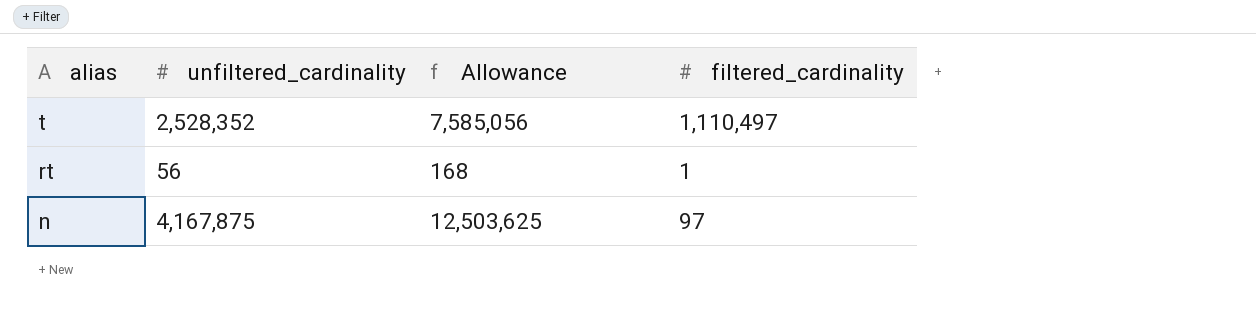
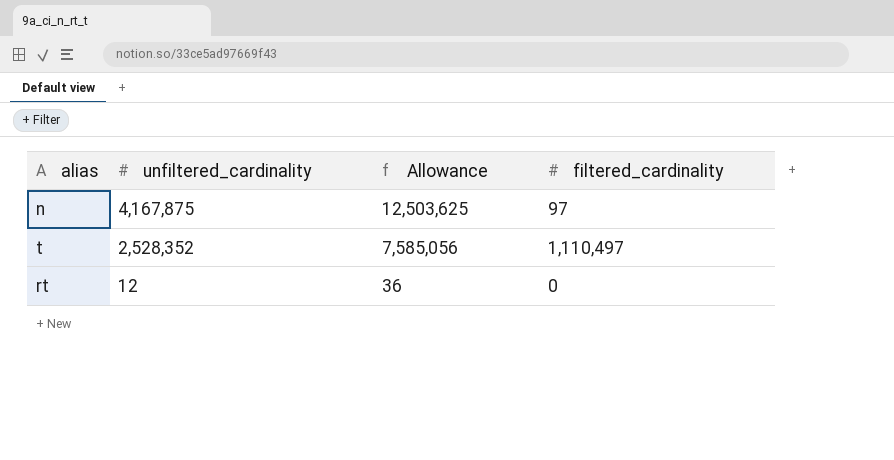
row order: alias descending -> unfiltered_cardinality descending
rt | unfiltered_cardinality: 56 -> 12
rt | Allowance: 168 -> 36
rt | filtered_cardinality: 1 -> 0

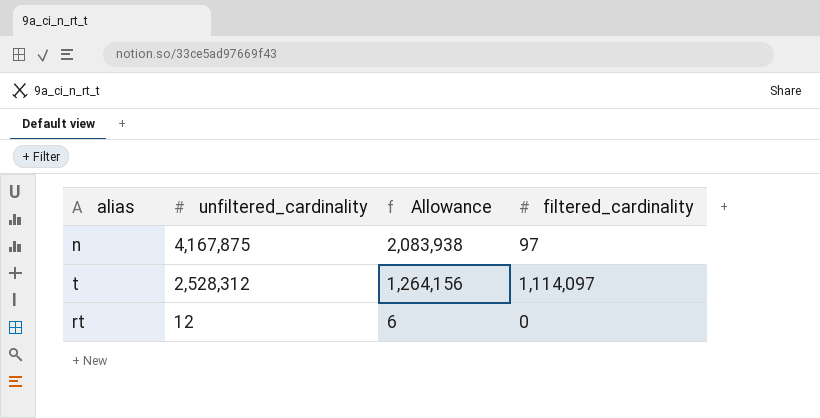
column Allowance | formula: [unfiltered_cardinality] * 3 -> [unfiltered_cardinality] * 0.5
t | unfiltered_cardinality: 2,528,352 -> 2,528,312
t | filtered_cardinality: 1,110,497 -> 1,114,097

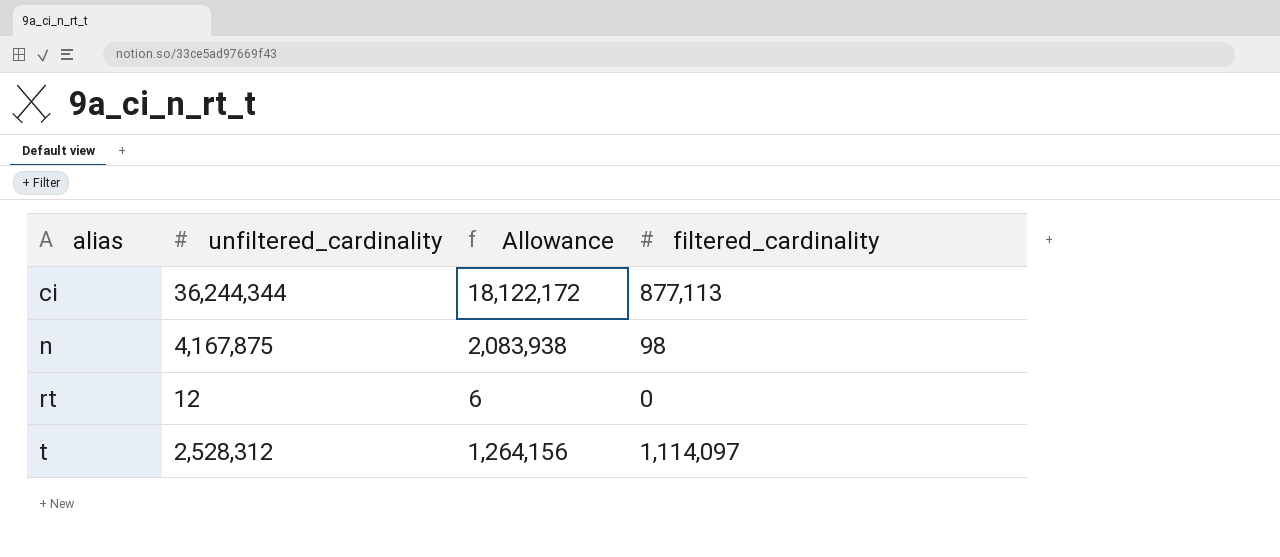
row order: unfiltered_cardinality descending -> alias ascending
row ci: none -> 36,244,344 | 18,122,172 | 877,113
n | filtered_cardinality: 97 -> 98

